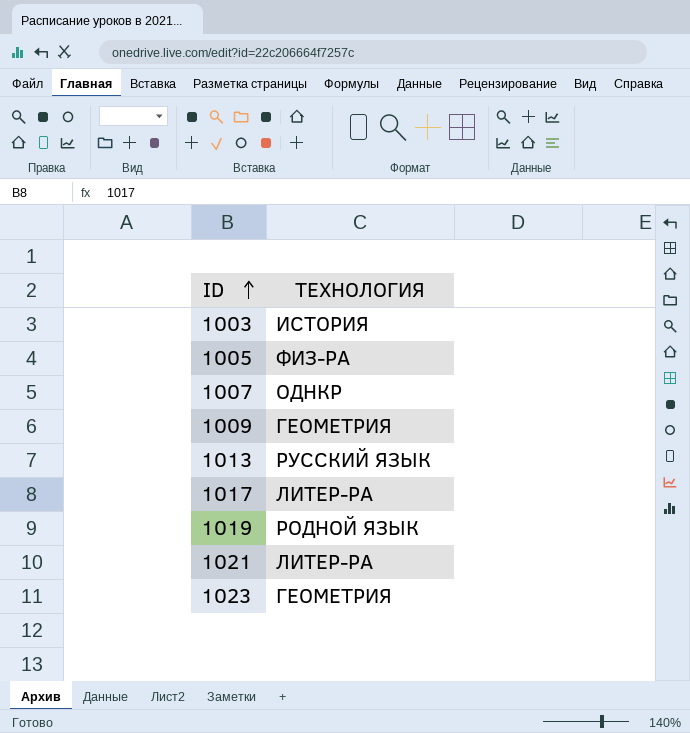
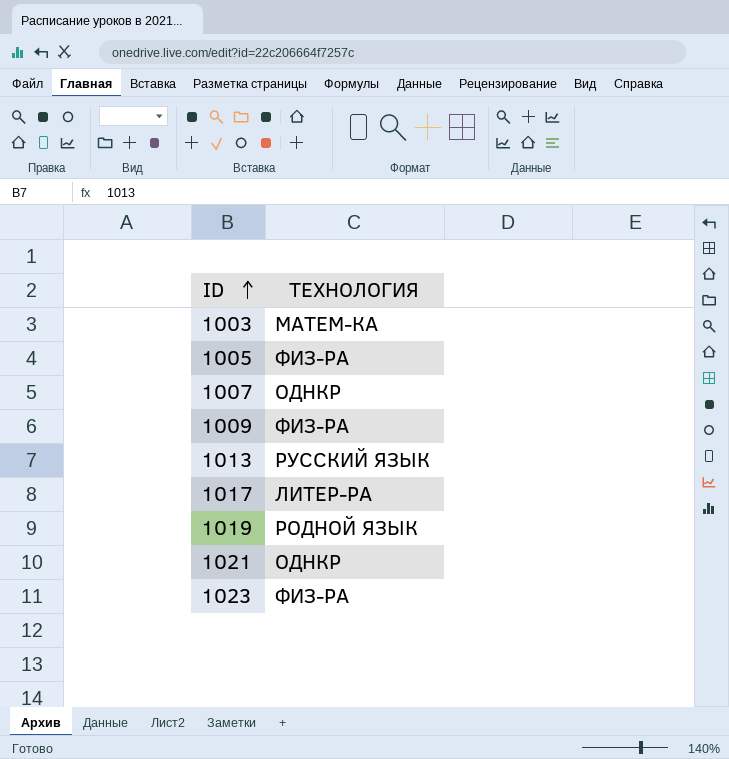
1003 | ТЕХНОЛОГИЯ: ИСТОРИЯ -> МАТЕМ-КА
1009 | ТЕХНОЛОГИЯ: ГЕОМЕТРИЯ -> ФИЗ-РА
1021 | ТЕХНОЛОГИЯ: ЛИТЕР-РА -> ОДНКР
1023 | ТЕХНОЛОГИЯ: ГЕОМЕТРИЯ -> ФИЗ-РА

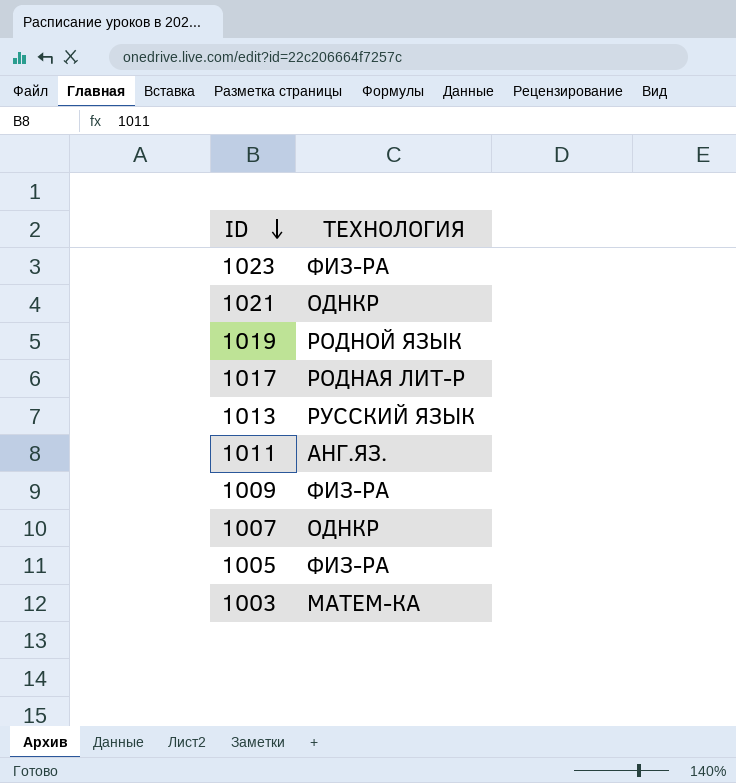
row order: ID ascending -> ID descending
1017 | ТЕХНОЛОГИЯ: ЛИТЕР-РА -> РОДНАЯ ЛИТ-Р
row 1011: none -> АНГ.ЯЗ.

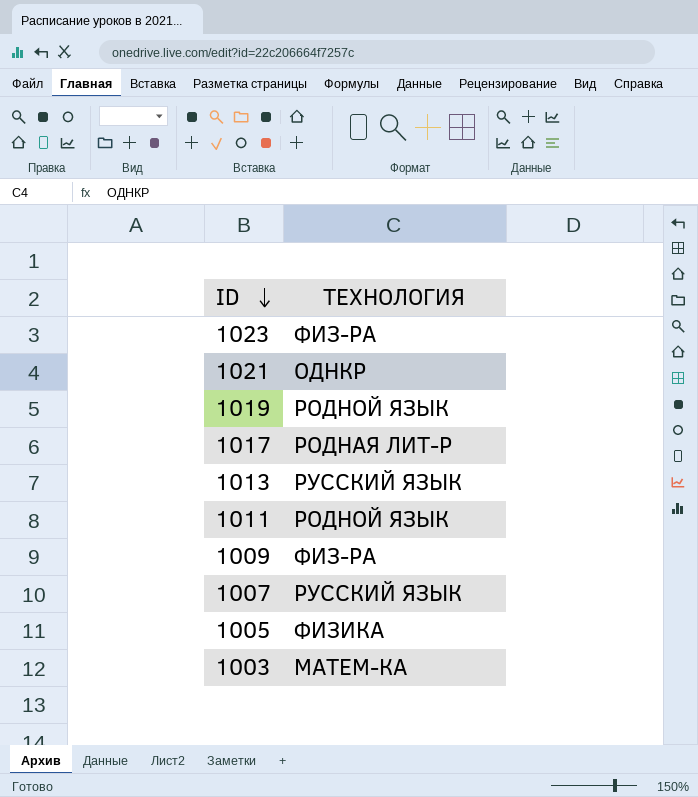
1011 | ТЕХНОЛОГИЯ: АНГ.ЯЗ. -> РОДНОЙ ЯЗЫК
1007 | ТЕХНОЛОГИЯ: ОДНКР -> РУССКИЙ ЯЗЫК
1005 | ТЕХНОЛОГИЯ: ФИЗ-РА -> ФИЗИКА

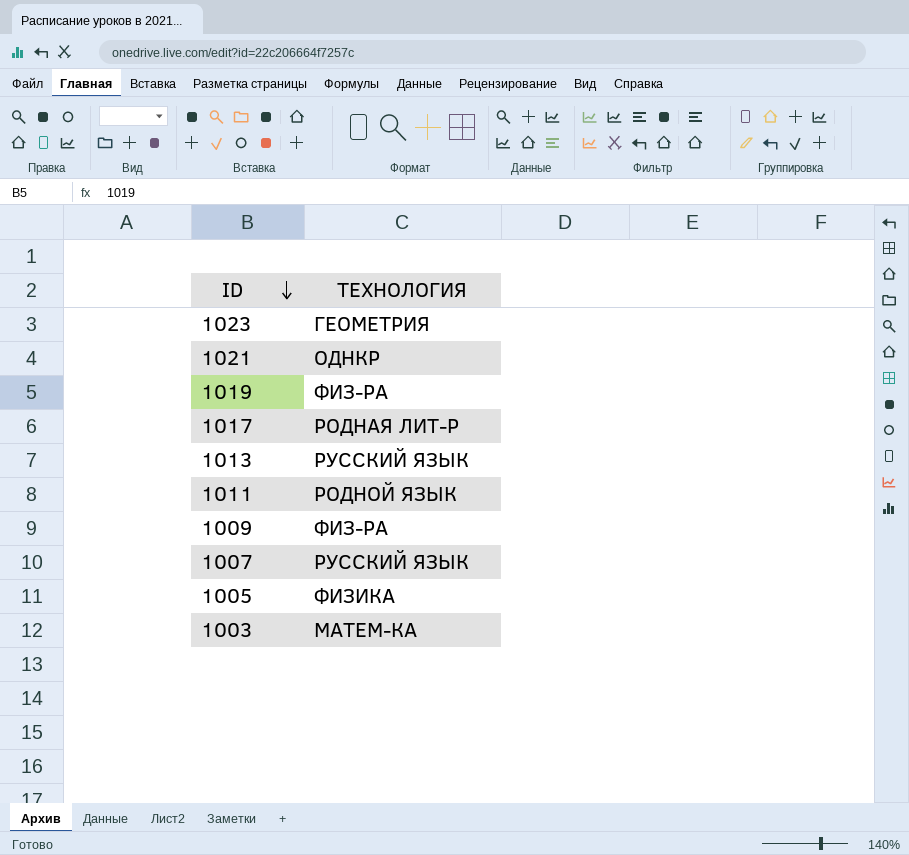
1023 | ТЕХНОЛОГИЯ: ФИЗ-РА -> ГЕОМЕТРИЯ
1019 | ТЕХНОЛОГИЯ: РОДНОЙ ЯЗЫК -> ФИЗ-РА

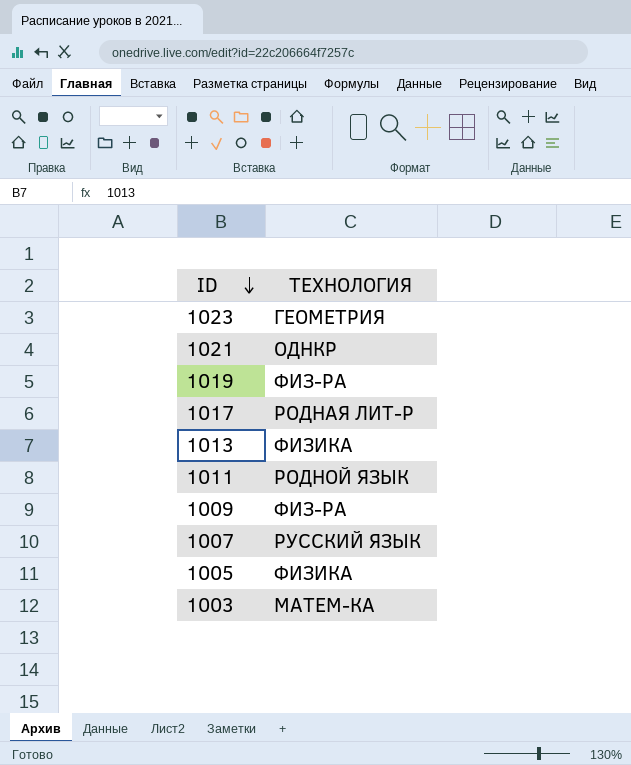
1013 | ТЕХНОЛОГИЯ: РУССКИЙ ЯЗЫК -> ФИЗИКА

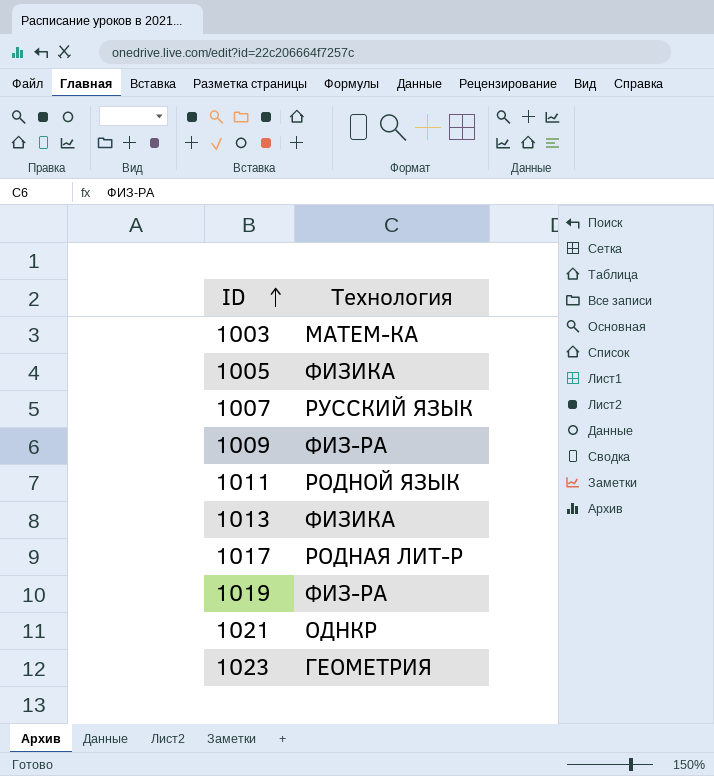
row order: ID descending -> ID ascending
column name: ТЕХНОЛОГИЯ -> Технология

